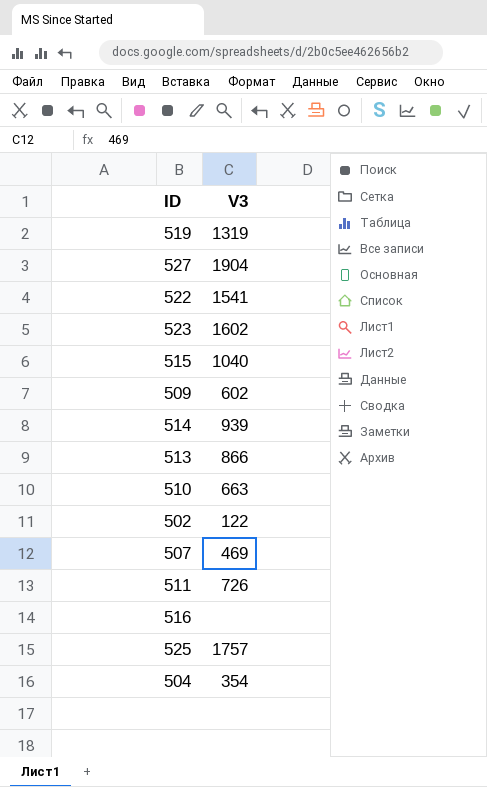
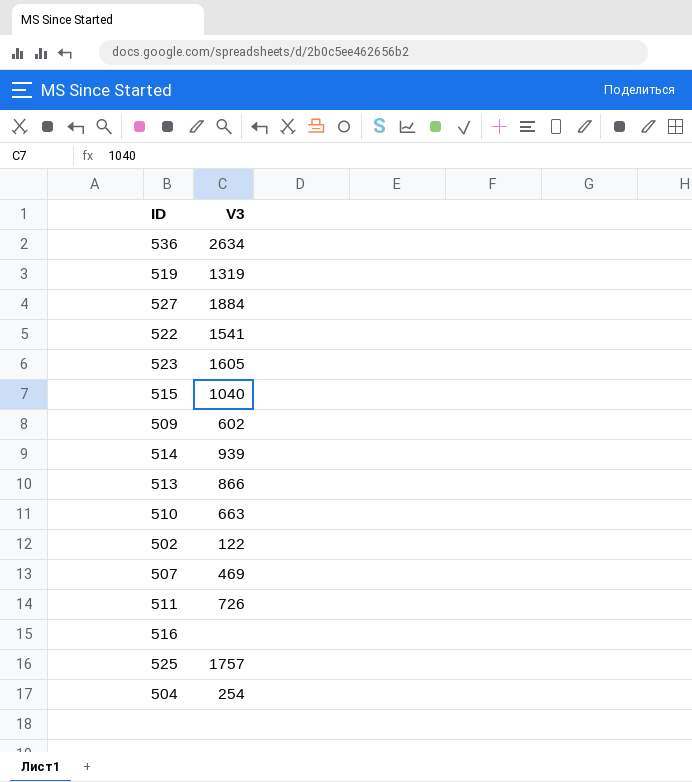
row 536: none -> 2634
527 | V3: 1904 -> 1884
523 | V3: 1602 -> 1605
504 | V3: 354 -> 254

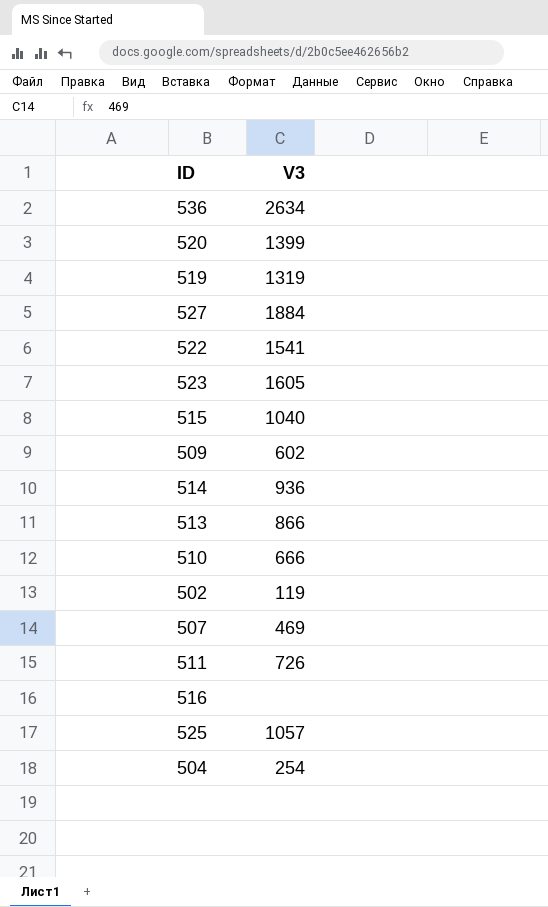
row 520: none -> 1399
514 | V3: 939 -> 936
510 | V3: 663 -> 666
502 | V3: 122 -> 119
525 | V3: 1757 -> 1057

